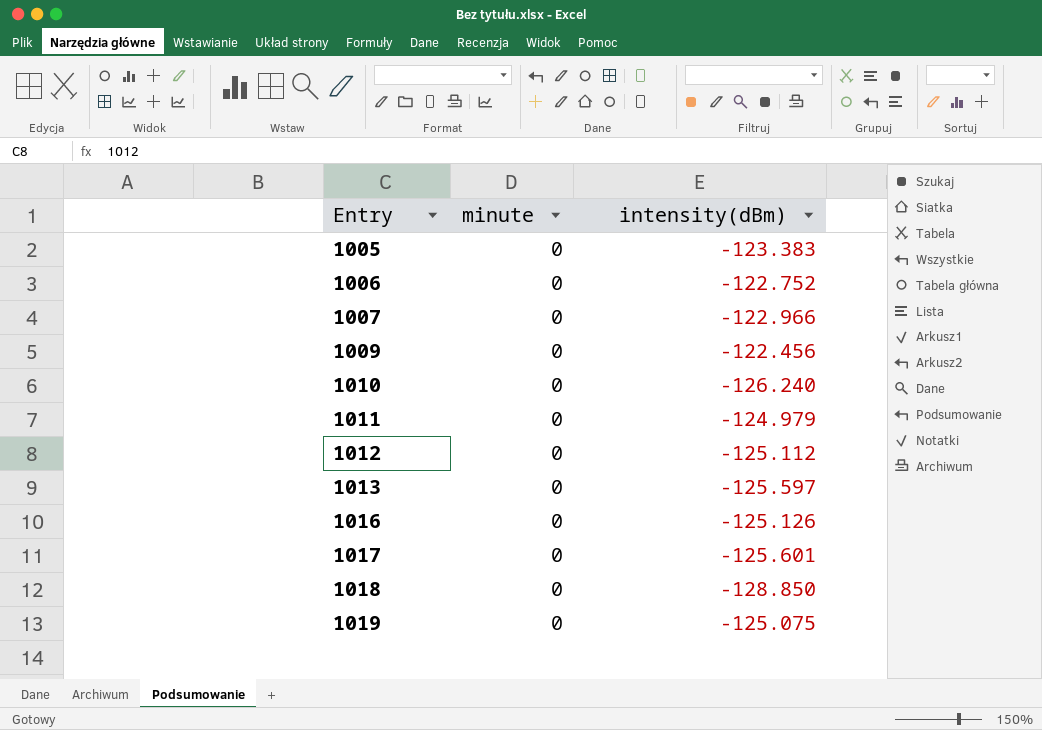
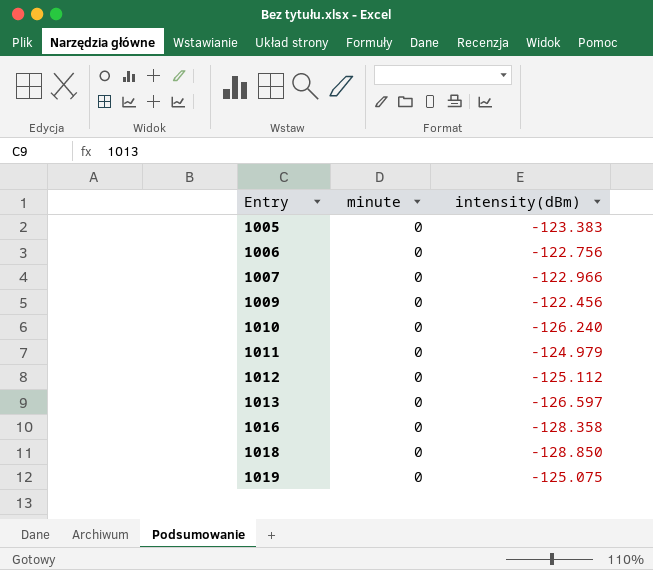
row 1017: 0 | -125.601 -> none
1006 | intensity(dBm): -122.752 -> -122.756
1013 | intensity(dBm): -125.597 -> -126.597
1016 | intensity(dBm): -125.126 -> -128.358

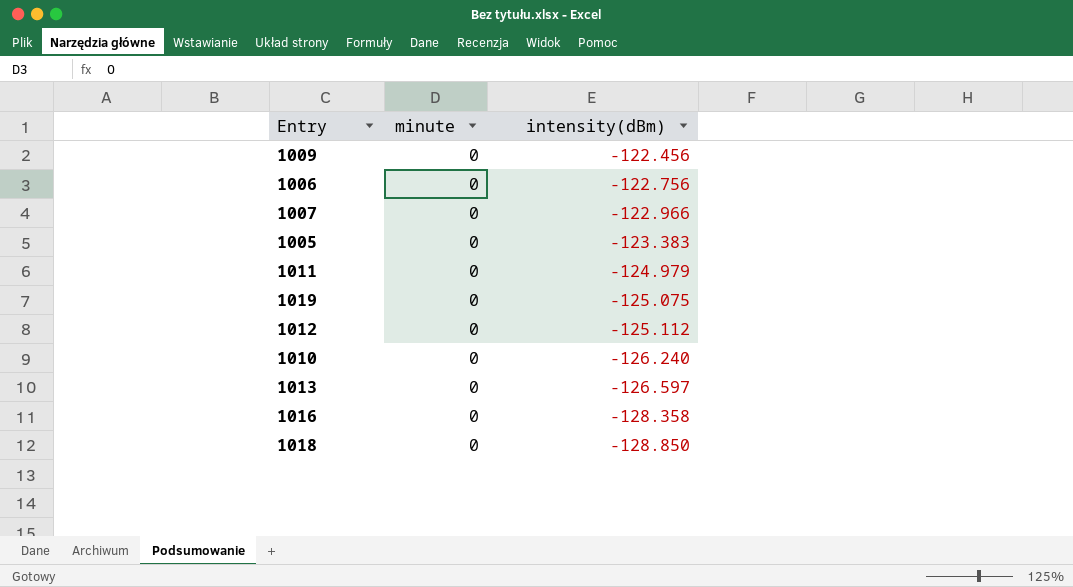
row order: Entry ascending -> intensity(dBm) descending

